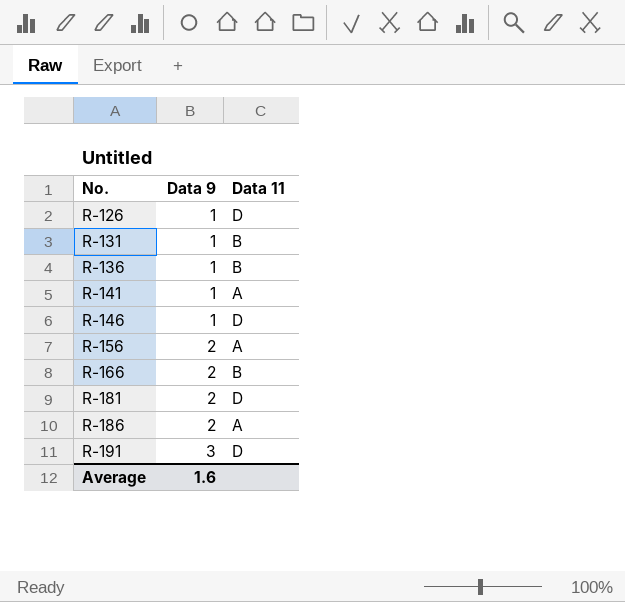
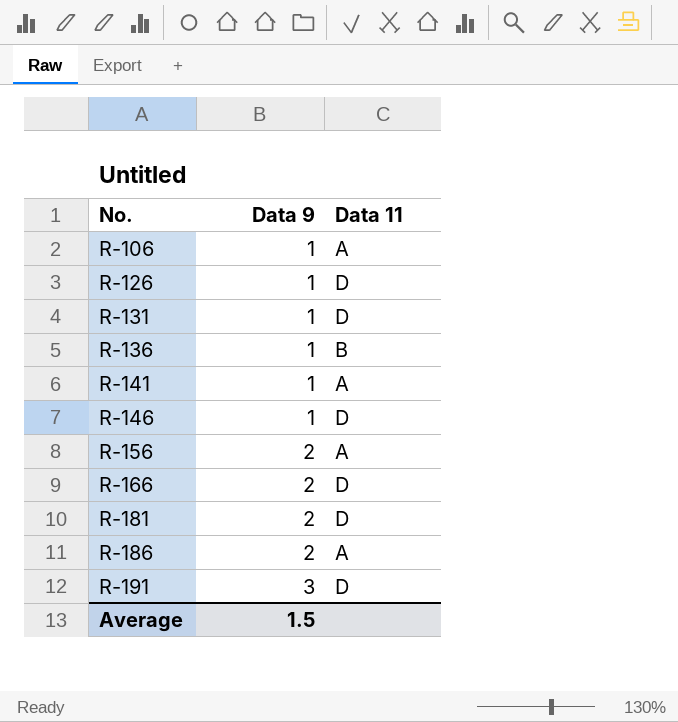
row R-106: none -> 1 | A
R-131 | Data 11: B -> D
R-166 | Data 11: B -> D
Average | Data 9: 1.6 -> 1.5

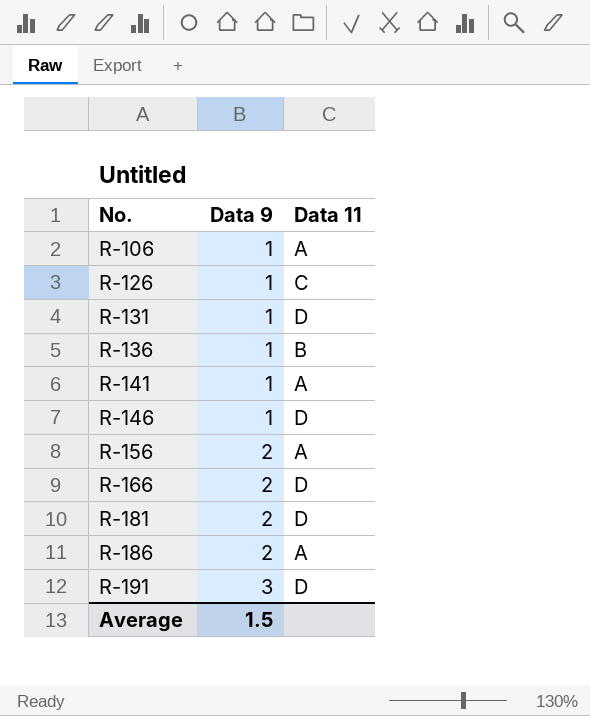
R-126 | Data 11: D -> C

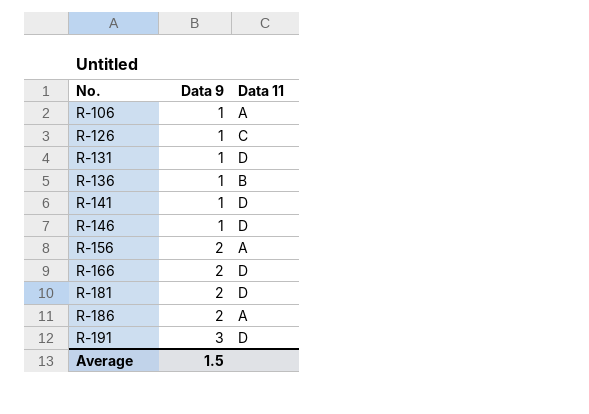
R-141 | Data 11: A -> D

